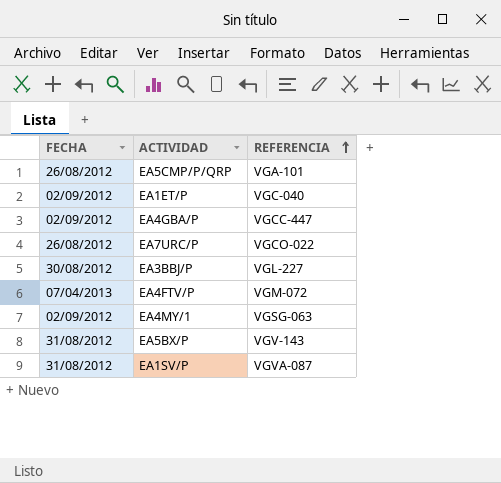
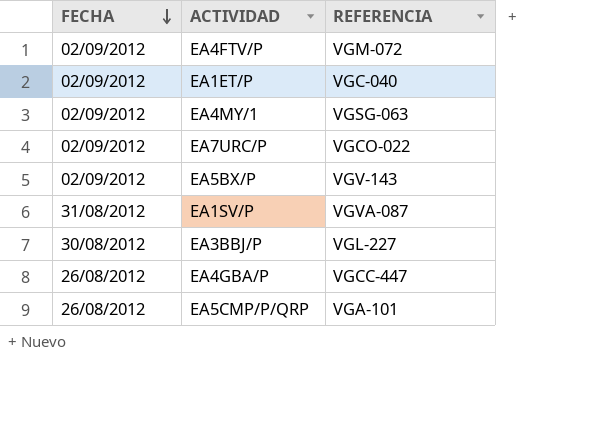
row order: REFERENCIA ascending -> FECHA descending
EA4FTV/P | FECHA: 07/04/2013 -> 02/09/2012
EA7URC/P | FECHA: 26/08/2012 -> 02/09/2012
EA5BX/P | FECHA: 31/08/2012 -> 02/09/2012
EA4GBA/P | FECHA: 02/09/2012 -> 26/08/2012

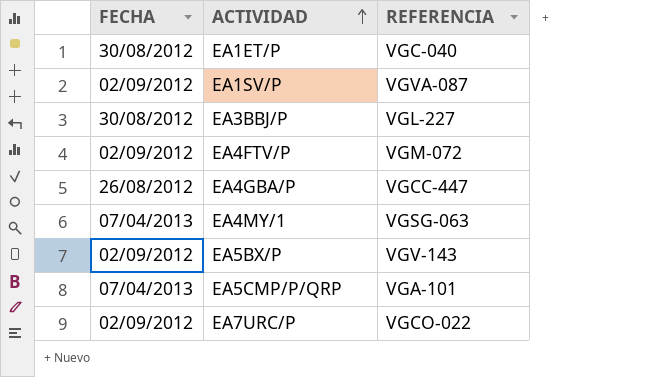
row order: FECHA descending -> ACTIVIDAD ascending
EA1ET/P | FECHA: 02/09/2012 -> 30/08/2012
EA1SV/P | FECHA: 31/08/2012 -> 02/09/2012
EA4MY/1 | FECHA: 02/09/2012 -> 07/04/2013
EA5CMP/P/QRP | FECHA: 26/08/2012 -> 07/04/2013

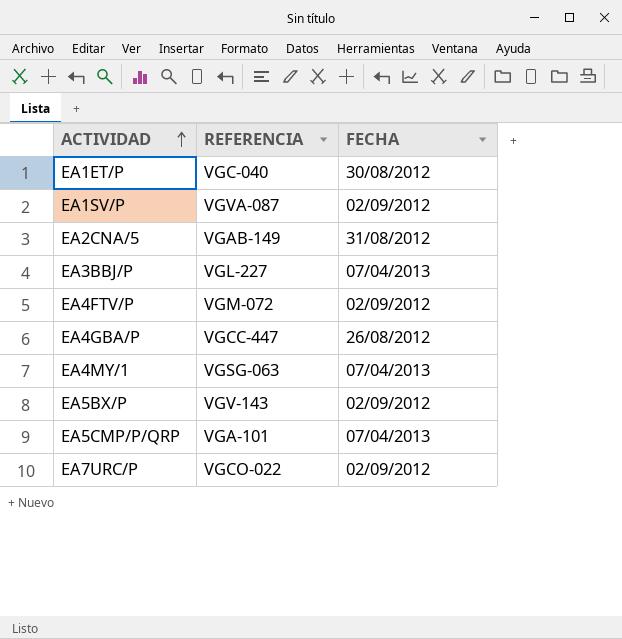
column FECHA | position: 1 -> 3
row EA2CNA/5: none -> VGAB-149 | 31/08/2012
EA3BBJ/P | FECHA: 30/08/2012 -> 07/04/2013

